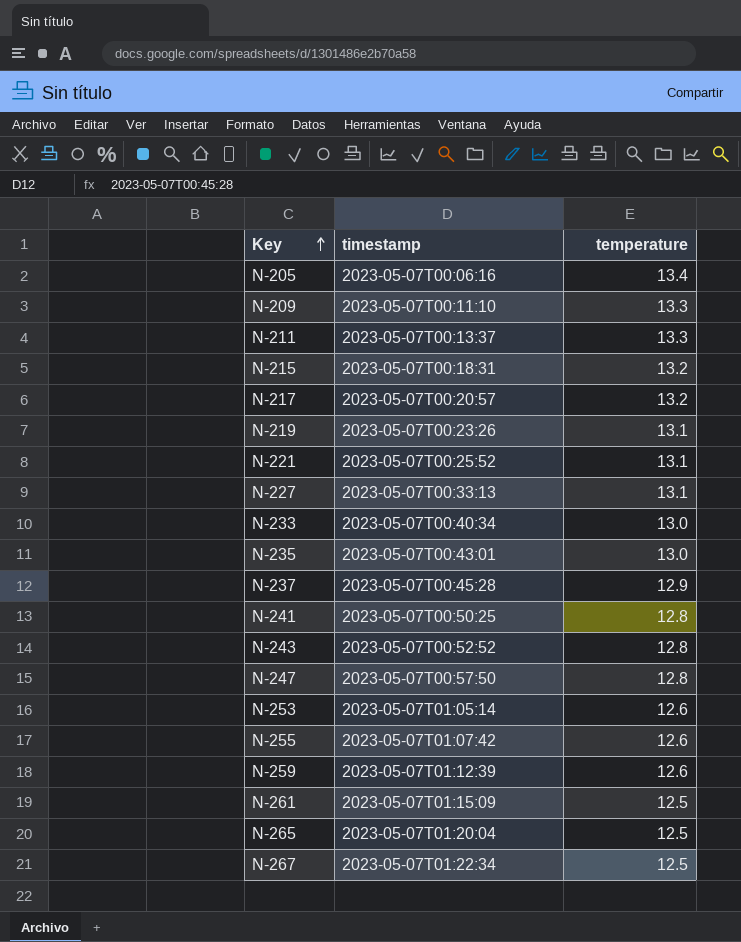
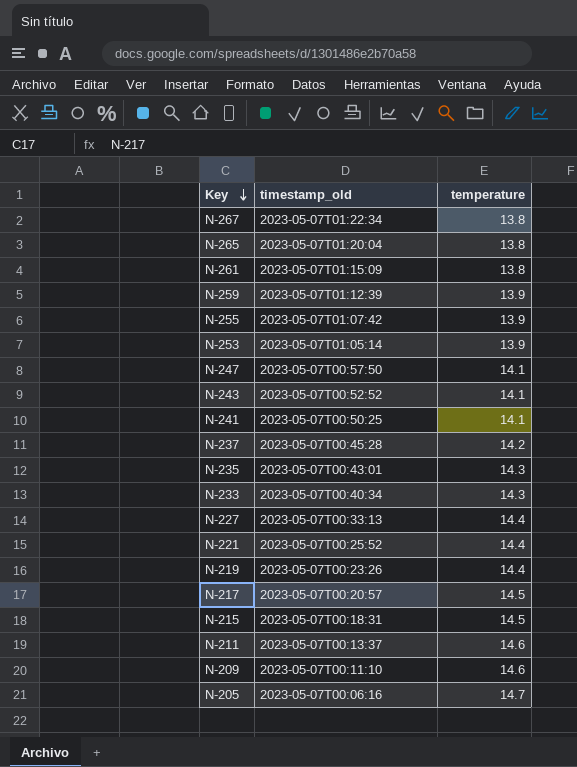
row order: Key ascending -> Key descending
column name: timestamp -> timestamp_old
N-267 | temperature: 12.5 -> 13.8
N-265 | temperature: 12.5 -> 13.8
N-261 | temperature: 12.5 -> 13.8
N-259 | temperature: 12.6 -> 13.9
N-255 | temperature: 12.6 -> 13.9
N-253 | temperature: 12.6 -> 13.9
N-247 | temperature: 12.8 -> 14.1
N-243 | temperature: 12.8 -> 14.1
N-241 | temperature: 12.8 -> 14.1
N-237 | temperature: 12.9 -> 14.2
N-235 | temperature: 13.0 -> 14.3
N-233 | temperature: 13.0 -> 14.3
N-227 | temperature: 13.1 -> 14.4
N-221 | temperature: 13.1 -> 14.4
N-219 | temperature: 13.1 -> 14.4
N-217 | temperature: 13.2 -> 14.5
N-215 | temperature: 13.2 -> 14.5
N-211 | temperature: 13.3 -> 14.6
N-209 | temperature: 13.3 -> 14.6
N-205 | temperature: 13.4 -> 14.7

